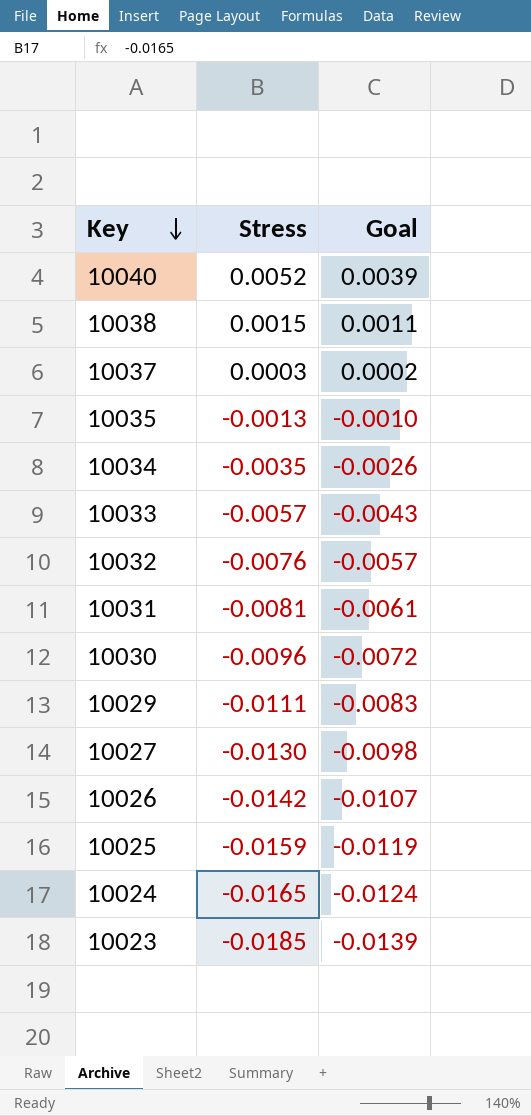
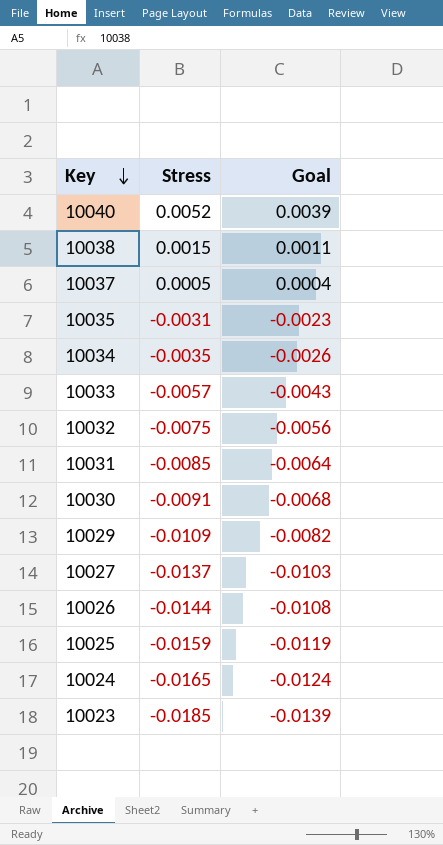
10037 | Stress: 0.0003 -> 0.0005
10037 | Goal: 0.0002 -> 0.0004
10035 | Stress: -0.0013 -> -0.0031
10035 | Goal: -0.0010 -> -0.0023
10032 | Stress: -0.0076 -> -0.0075
10032 | Goal: -0.0057 -> -0.0056
10031 | Stress: -0.0081 -> -0.0085
10031 | Goal: -0.0061 -> -0.0064
10030 | Stress: -0.0096 -> -0.0091
10030 | Goal: -0.0072 -> -0.0068
10029 | Stress: -0.0111 -> -0.0109
10029 | Goal: -0.0083 -> -0.0082
10027 | Stress: -0.0130 -> -0.0137
10027 | Goal: -0.0098 -> -0.0103
10026 | Stress: -0.0142 -> -0.0144
10026 | Goal: -0.0107 -> -0.0108

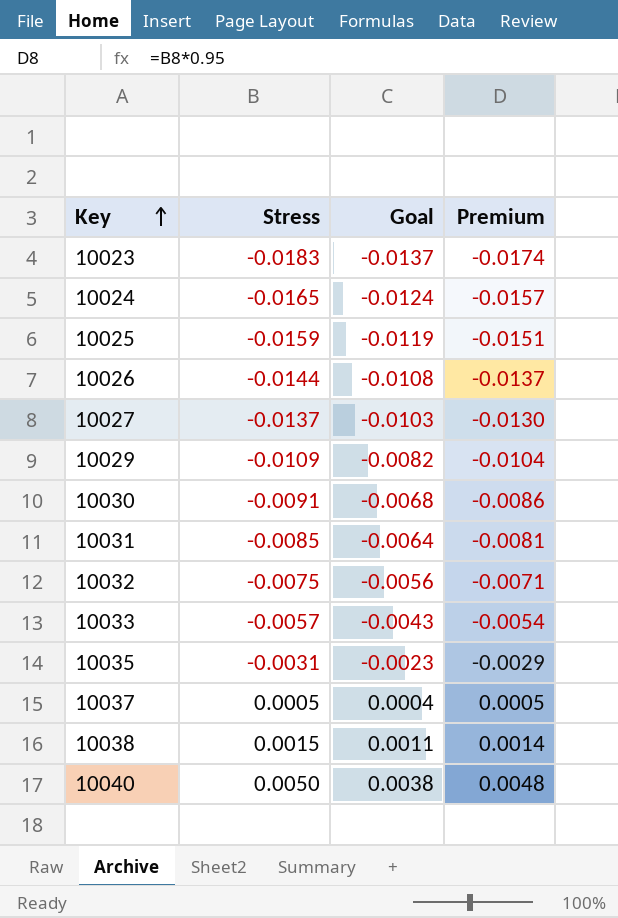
row order: Key descending -> Key ascending
column Premium | formula: none -> [Stress] * 0.95
row 10034: -0.0035 | -0.0026 -> none
10023 | Stress: -0.0185 -> -0.0183
10023 | Goal: -0.0139 -> -0.0137
10040 | Stress: 0.0052 -> 0.0050
10040 | Goal: 0.0039 -> 0.0038

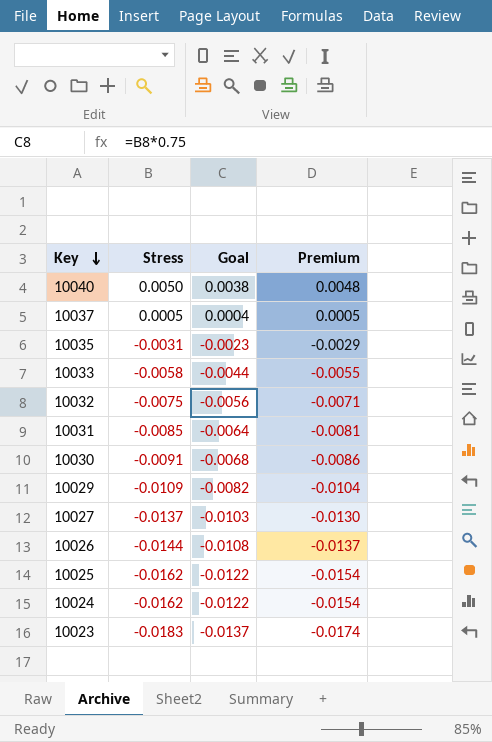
row order: Key ascending -> Key descending
row 10038: 0.0015 | 0.0011 | 0.0014 -> none
10033 | Stress: -0.0057 -> -0.0058
10033 | Goal: -0.0043 -> -0.0044
10033 | Premium: -0.0054 -> -0.0055
10025 | Stress: -0.0159 -> -0.0162
10025 | Goal: -0.0119 -> -0.0122
10025 | Premium: -0.0151 -> -0.0154
10024 | Stress: -0.0165 -> -0.0162
10024 | Goal: -0.0124 -> -0.0122
10024 | Premium: -0.0157 -> -0.0154

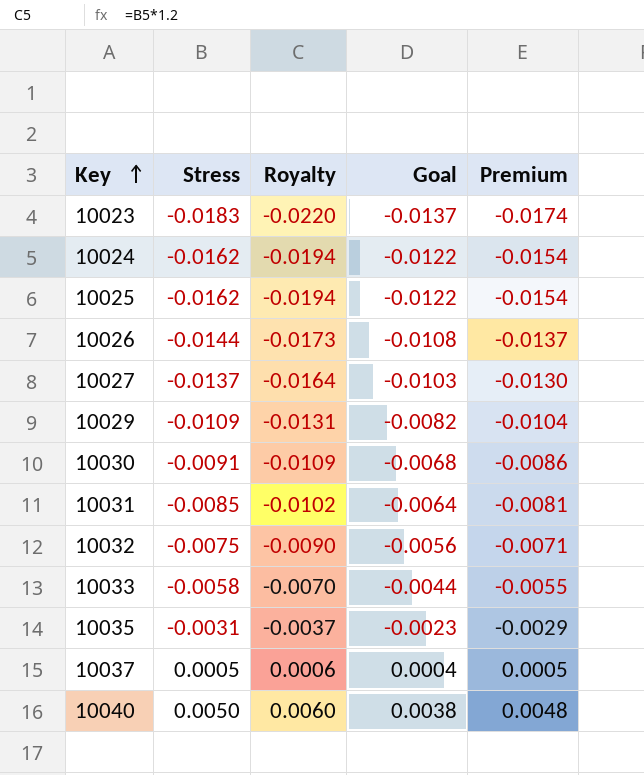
row order: Key descending -> Key ascending
column Royalty | formula: none -> [Stress] * 1.2

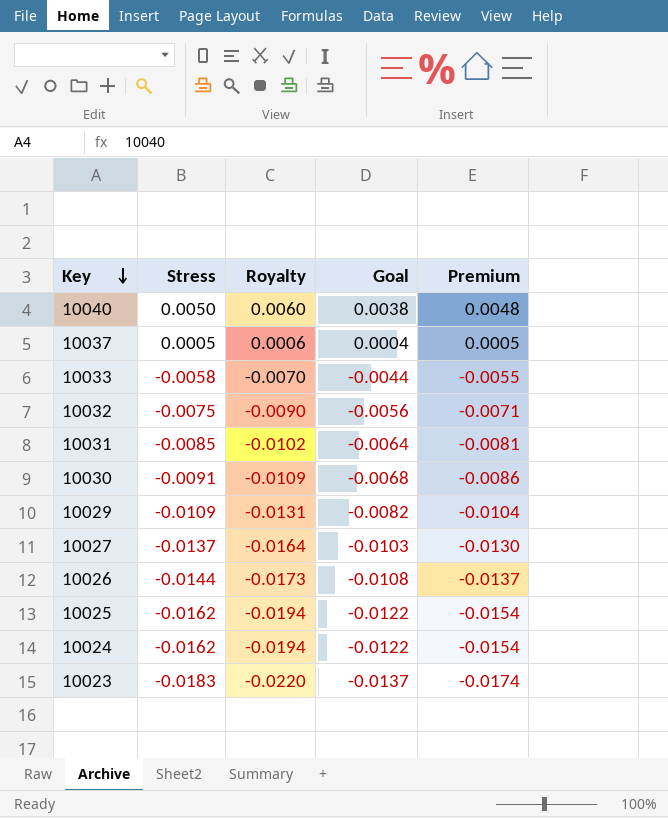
row order: Key ascending -> Key descending
row 10035: -0.0031 | -0.0037 | -0.0023 | -0.0029 -> none

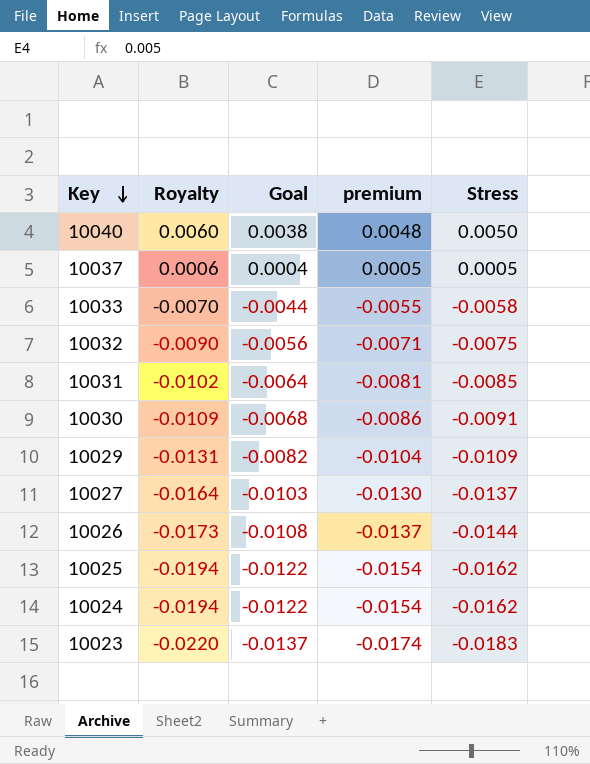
column name: Premium -> premium
column Stress | position: 2 -> 5

